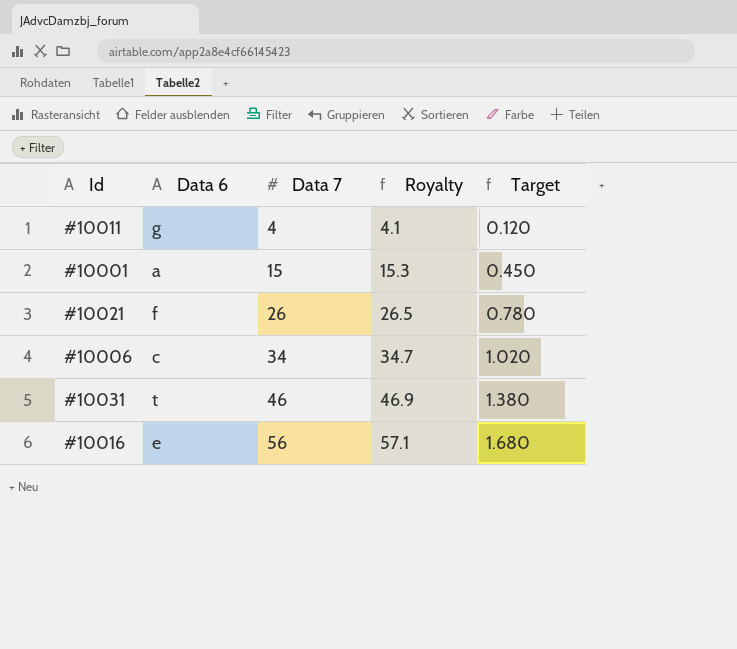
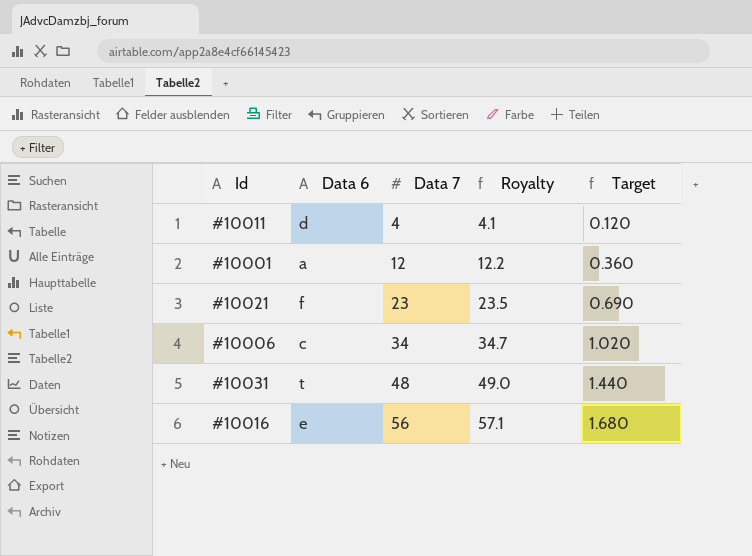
#10011 | Data 6: g -> d
#10001 | Data 7: 15 -> 12
#10001 | Royalty: 15.3 -> 12.2
#10001 | Target: 0.450 -> 0.360
#10021 | Data 7: 26 -> 23
#10021 | Royalty: 26.5 -> 23.5
#10021 | Target: 0.780 -> 0.690
#10031 | Data 7: 46 -> 48
#10031 | Royalty: 46.9 -> 49.0
#10031 | Target: 1.380 -> 1.440

